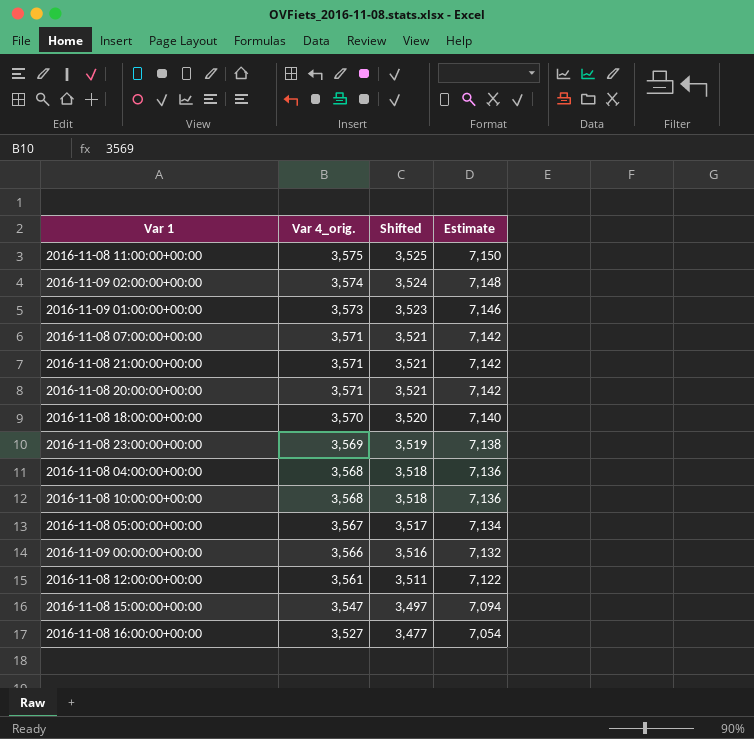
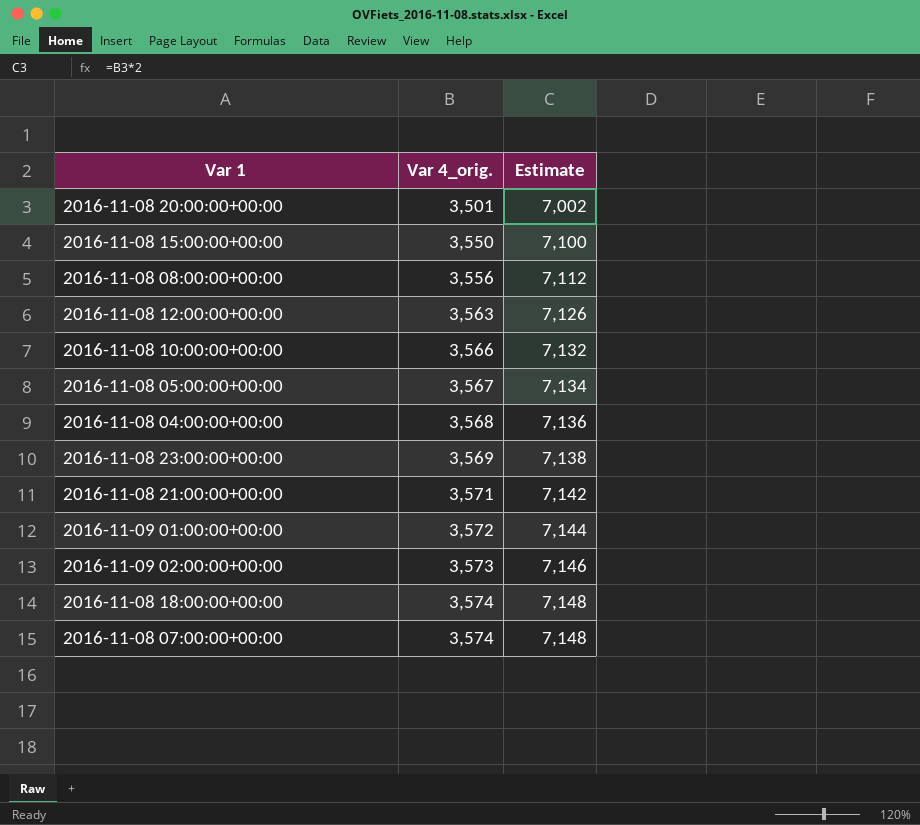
row order: Var 4_orig. descending -> Var 4_orig. ascending
column Shifted | formula: [Var 4_orig.] - 50 -> none
row 2016-11-08 11:00:00+00:00: 3,575 | 3,525 | 7,150 -> none
row 2016-11-09 00:00:00+00:00: 3,566 | 3,516 | 7,132 -> none
row 2016-11-08 16:00:00+00:00: 3,527 | 3,477 | 7,054 -> none
2016-11-08 20:00:00+00:00 | Var 4_orig.: 3,571 -> 3,501
2016-11-08 20:00:00+00:00 | Estimate: 7,142 -> 7,002
2016-11-08 15:00:00+00:00 | Var 4_orig.: 3,547 -> 3,550
2016-11-08 15:00:00+00:00 | Estimate: 7,094 -> 7,100
row 2016-11-08 08:00:00+00:00: none -> 3,556 | 7,112
2016-11-08 12:00:00+00:00 | Var 4_orig.: 3,561 -> 3,563
2016-11-08 12:00:00+00:00 | Estimate: 7,122 -> 7,126
2016-11-08 10:00:00+00:00 | Var 4_orig.: 3,568 -> 3,566
2016-11-08 10:00:00+00:00 | Estimate: 7,136 -> 7,132
2016-11-09 01:00:00+00:00 | Var 4_orig.: 3,573 -> 3,572
2016-11-09 01:00:00+00:00 | Estimate: 7,146 -> 7,144
2016-11-09 02:00:00+00:00 | Var 4_orig.: 3,574 -> 3,573
2016-11-09 02:00:00+00:00 | Estimate: 7,148 -> 7,146
2016-11-08 18:00:00+00:00 | Var 4_orig.: 3,570 -> 3,574
2016-11-08 18:00:00+00:00 | Estimate: 7,140 -> 7,148
2016-11-08 07:00:00+00:00 | Var 4_orig.: 3,571 -> 3,574
2016-11-08 07:00:00+00:00 | Estimate: 7,142 -> 7,148

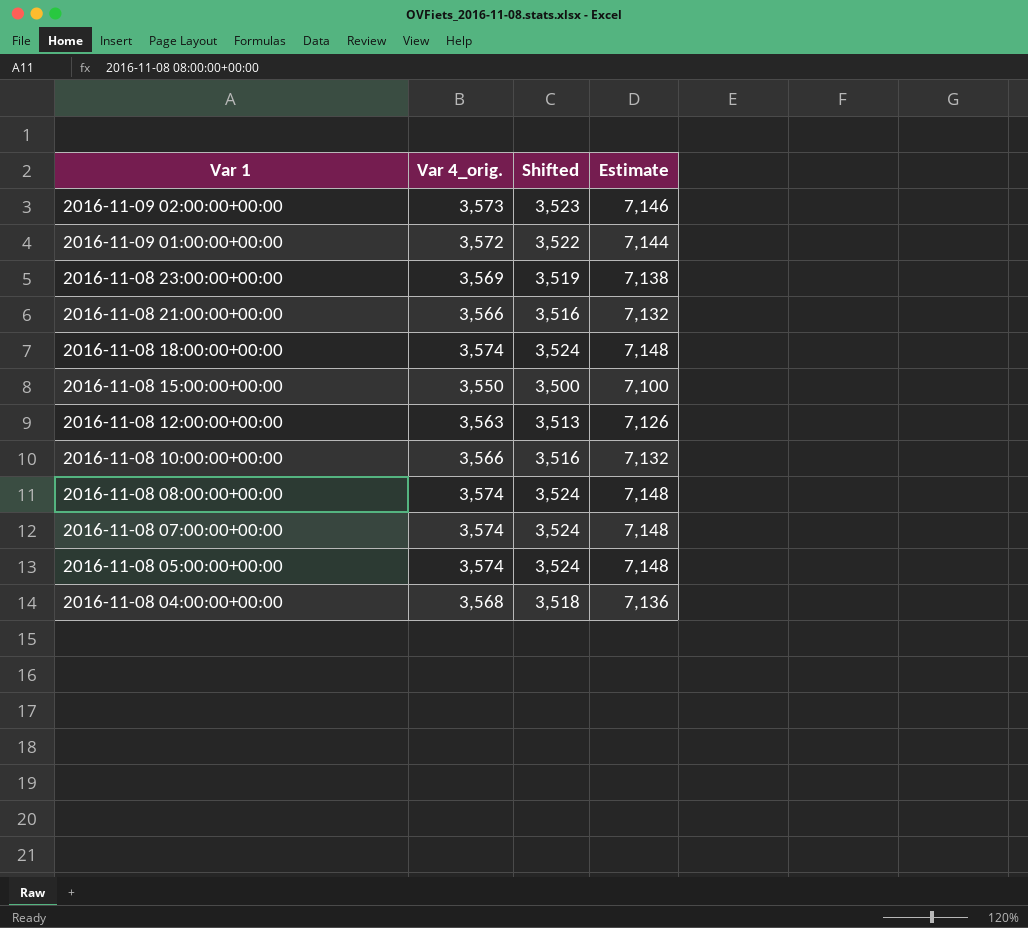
row order: Var 4_orig. ascending -> Var 1 descending
column Shifted | formula: none -> [Var 4_orig.] - 50
row 2016-11-08 20:00:00+00:00: 3,501 | 7,002 -> none
2016-11-08 21:00:00+00:00 | Var 4_orig.: 3,571 -> 3,566
2016-11-08 21:00:00+00:00 | Estimate: 7,142 -> 7,132
2016-11-08 08:00:00+00:00 | Var 4_orig.: 3,556 -> 3,574
2016-11-08 08:00:00+00:00 | Estimate: 7,112 -> 7,148
2016-11-08 05:00:00+00:00 | Var 4_orig.: 3,567 -> 3,574
2016-11-08 05:00:00+00:00 | Estimate: 7,134 -> 7,148

